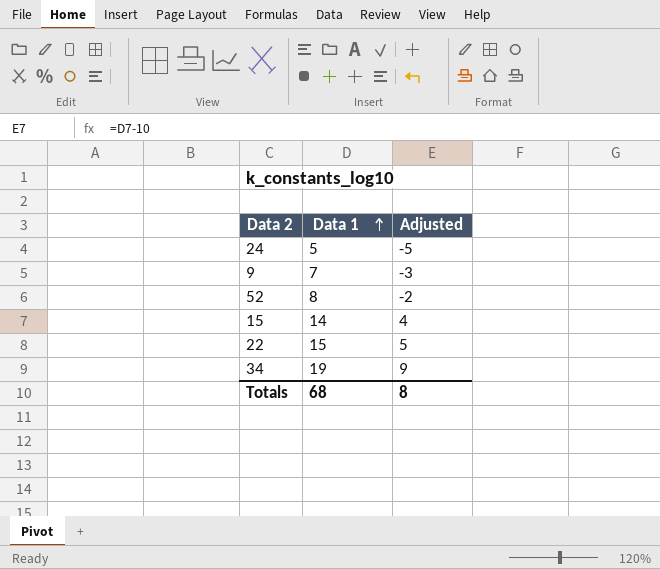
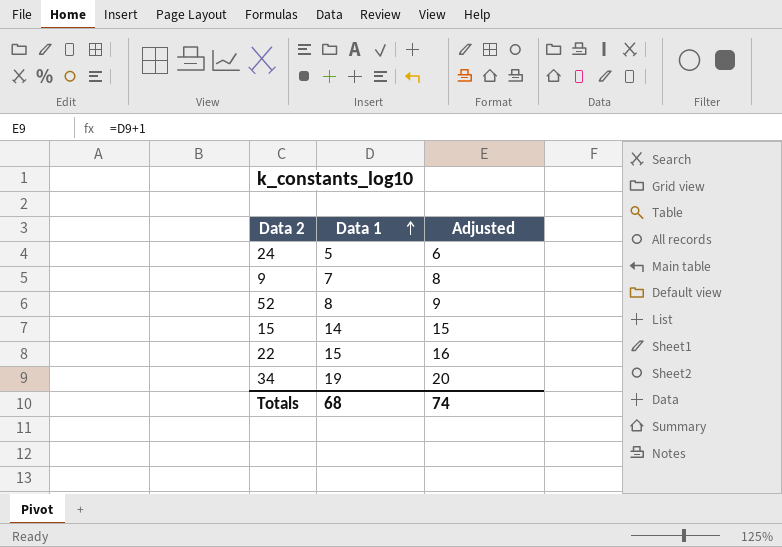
column Adjusted | formula: [Data 1] - 10 -> [Data 1] + 1
Totals | Adjusted: 8 -> 74

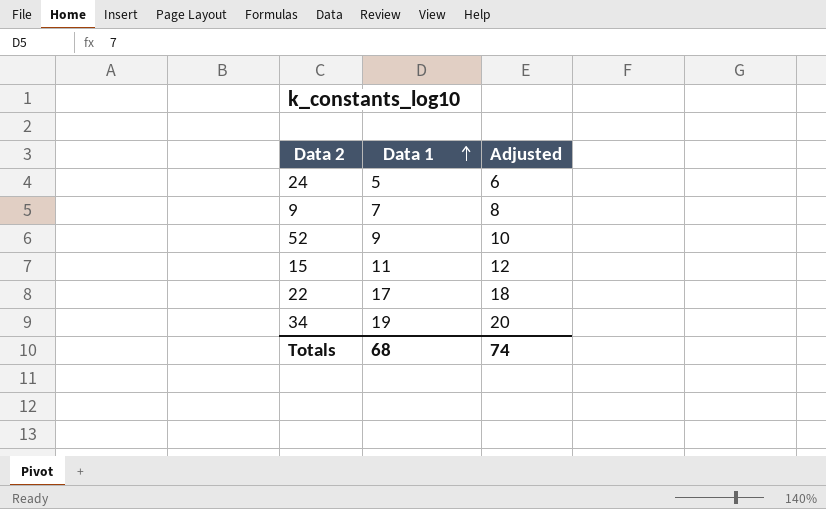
52 | Data 1: 8 -> 9
52 | Adjusted: 9 -> 10
15 | Data 1: 14 -> 11
15 | Adjusted: 15 -> 12
22 | Data 1: 15 -> 17
22 | Adjusted: 16 -> 18

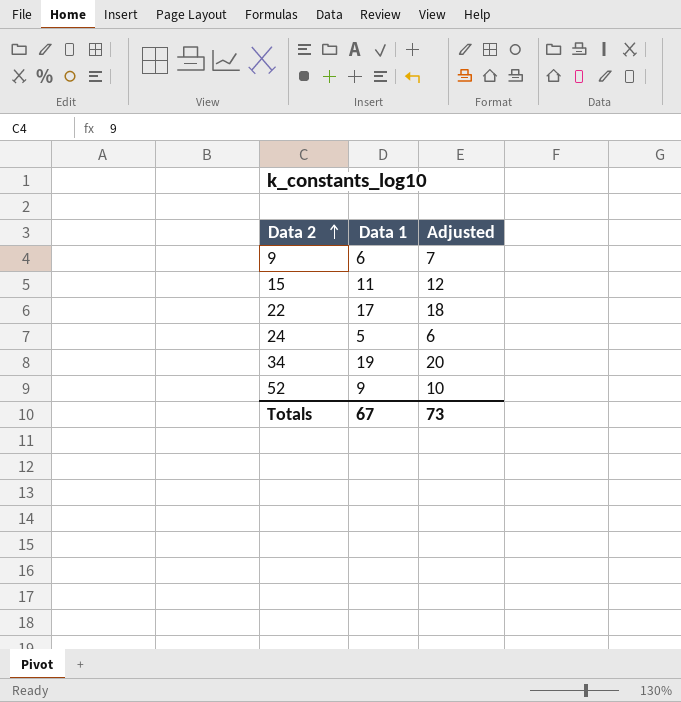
row order: Data 1 ascending -> Data 2 ascending
9 | Data 1: 7 -> 6
9 | Adjusted: 8 -> 7
Totals | Data 1: 68 -> 67
Totals | Adjusted: 74 -> 73

